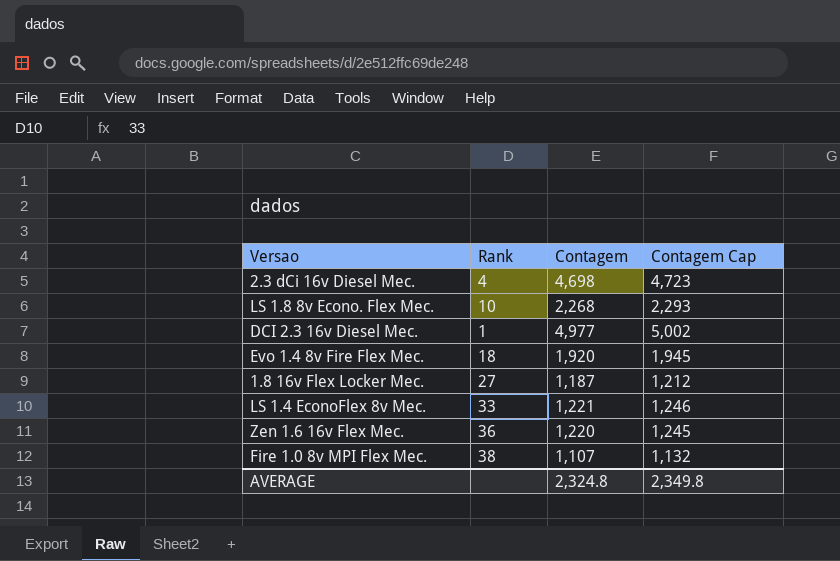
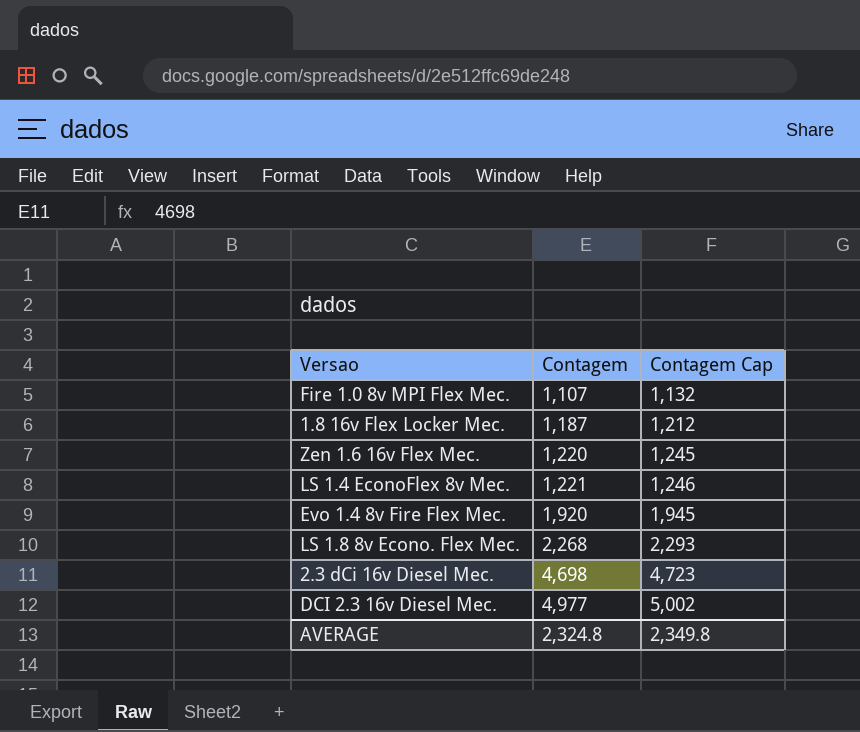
row order: none -> Contagem ascending
column Rank | position: 2 -> none

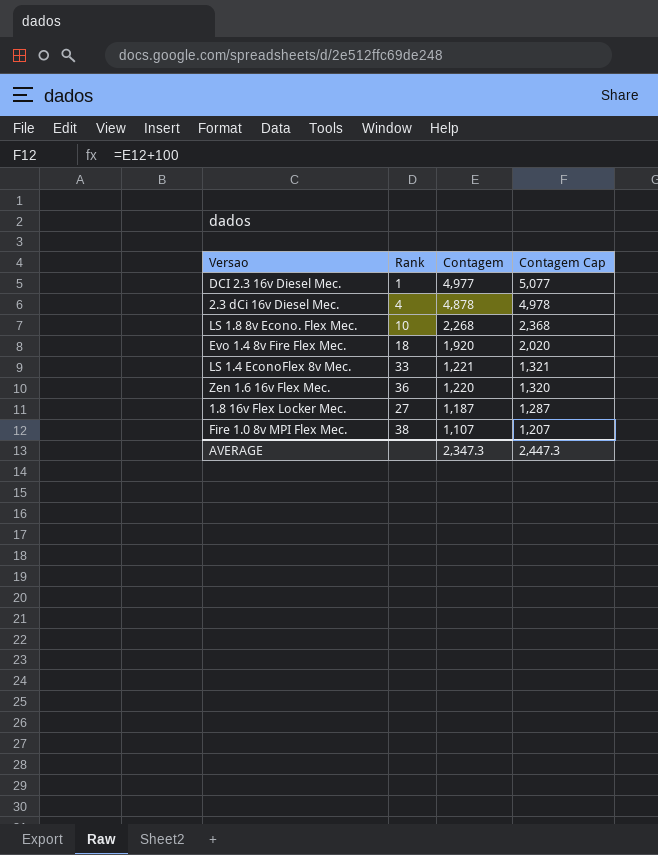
row order: Contagem ascending -> Contagem descending
column Rank | position: none -> 2
column Contagem Cap | formula: [Contagem] + 25 -> [Contagem] + 100
2.3 dCi 16v Diesel Mec. | Contagem: 4,698 -> 4,878
AVERAGE | Contagem: 2,324.8 -> 2,347.3
AVERAGE | Contagem Cap: 2,349.8 -> 2,447.3

